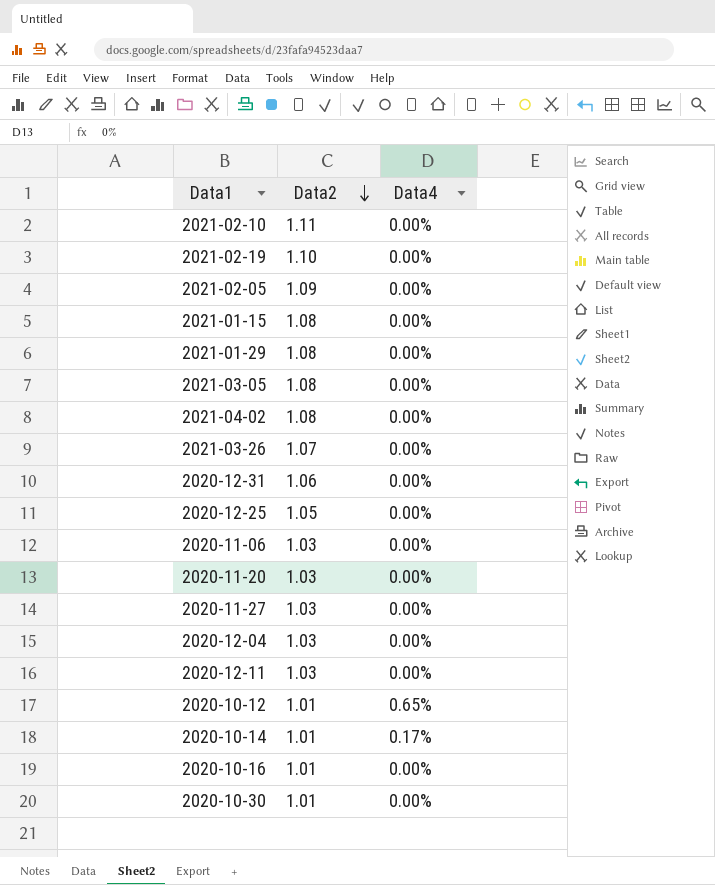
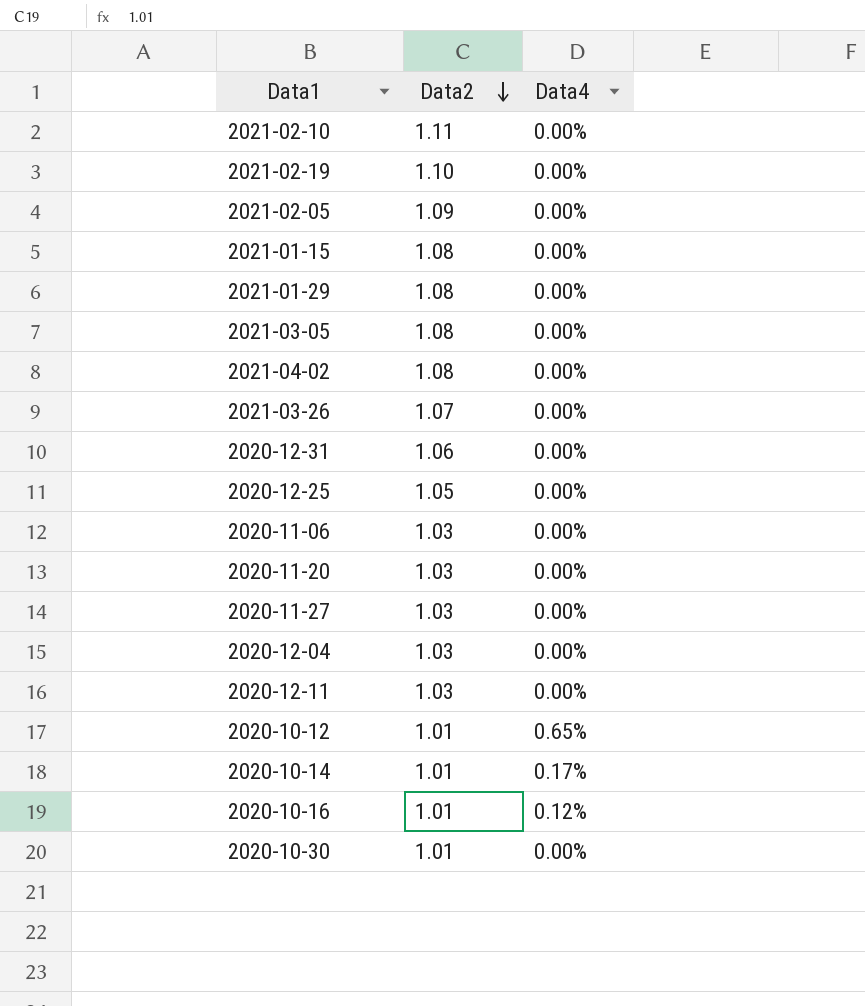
2020-10-16 | Data4: 0.00% -> 0.12%

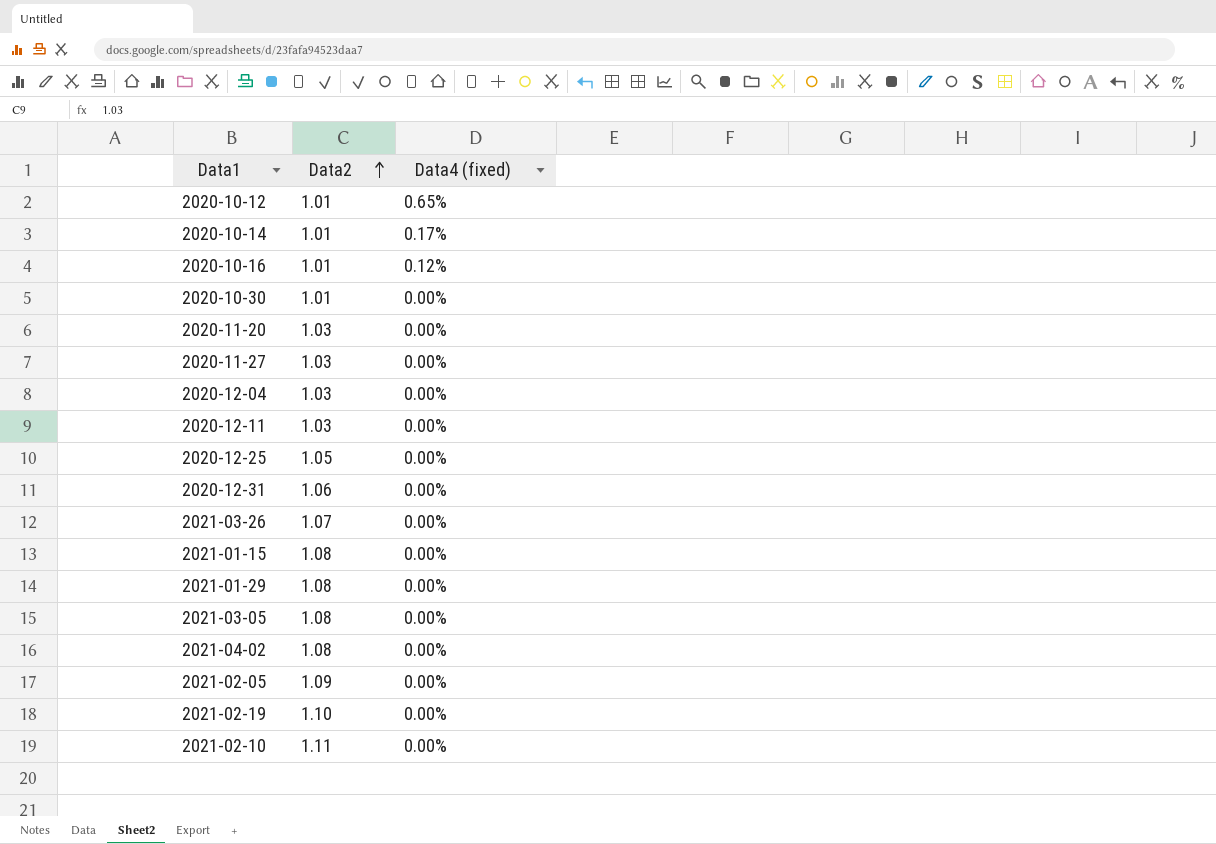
row order: Data2 descending -> Data2 ascending
column name: Data4 -> Data4 (fixed)
row 2020-11-06: 1.03 | 0.00% -> none

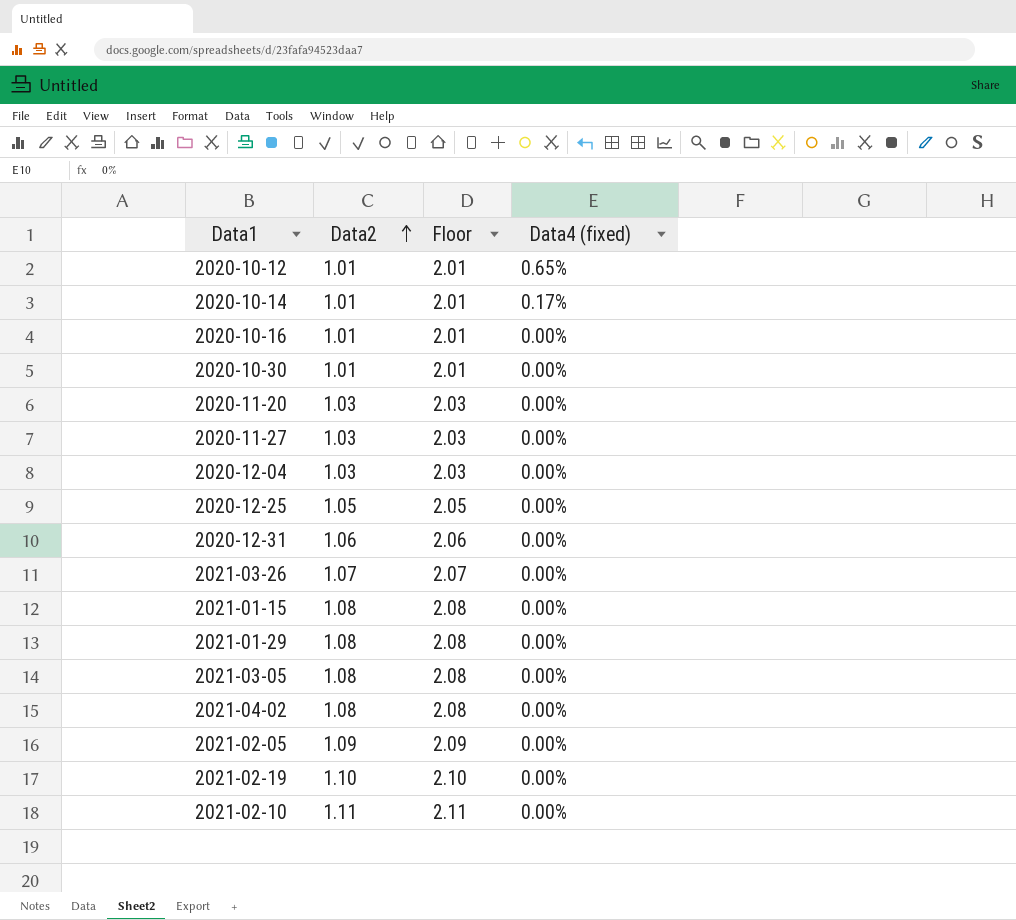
column Floor | formula: none -> [Data2] + 1
row 2020-12-11: 1.03 | 0.00% -> none
2020-10-16 | Data4 (fixed): 0.12% -> 0.00%

